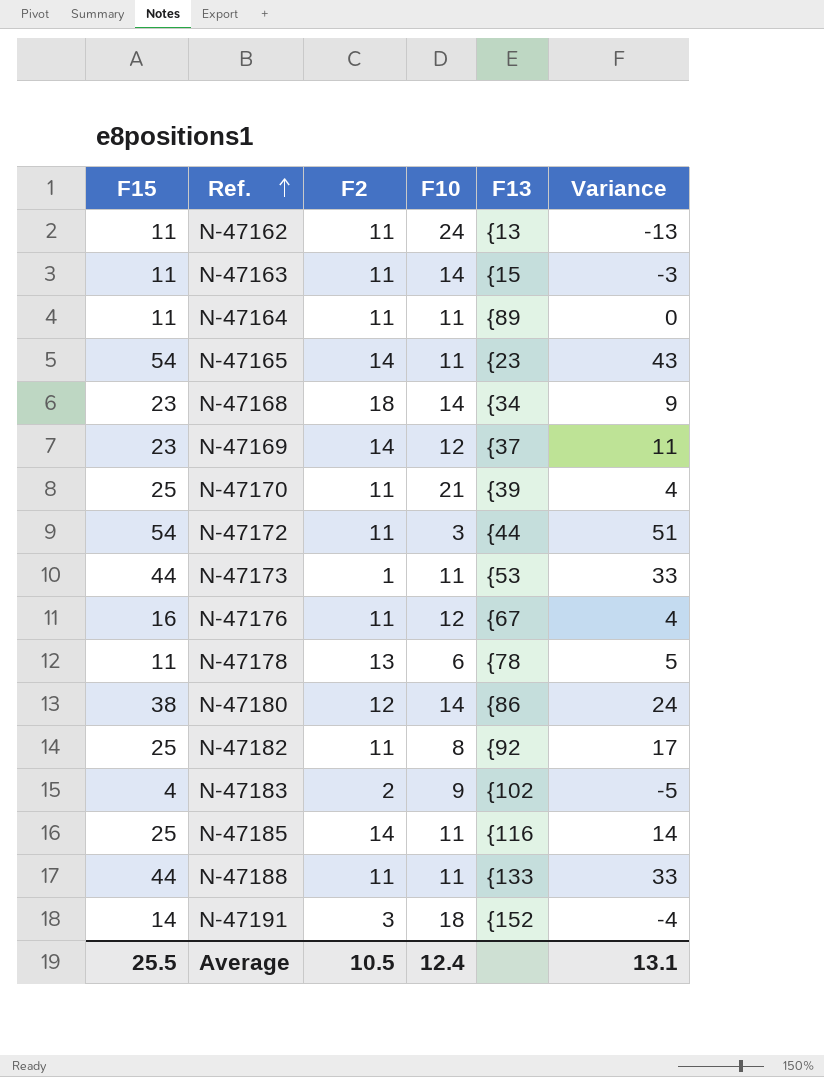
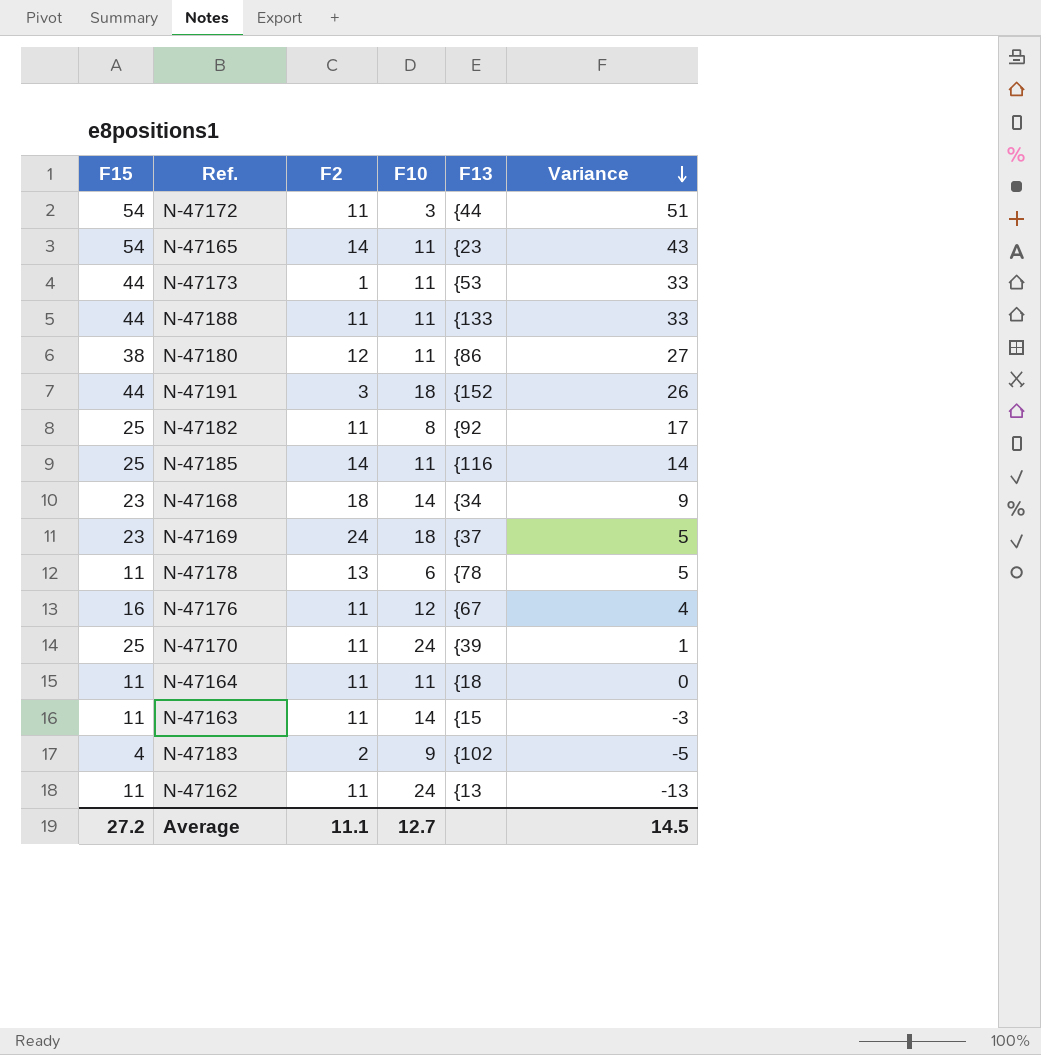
row order: Ref. ascending -> Variance descending
N-47180 | F10: 14 -> 11
N-47180 | Variance: 24 -> 27
N-47191 | F15: 14 -> 44
N-47191 | Variance: -4 -> 26
N-47169 | F2: 14 -> 24
N-47169 | F10: 12 -> 18
N-47169 | Variance: 11 -> 5
N-47170 | F10: 21 -> 24
N-47170 | Variance: 4 -> 1
N-47164 | F13: {89 -> {18
Average | F15: 25.5 -> 27.2
Average | F2: 10.5 -> 11.1
Average | F10: 12.4 -> 12.7
Average | Variance: 13.1 -> 14.5

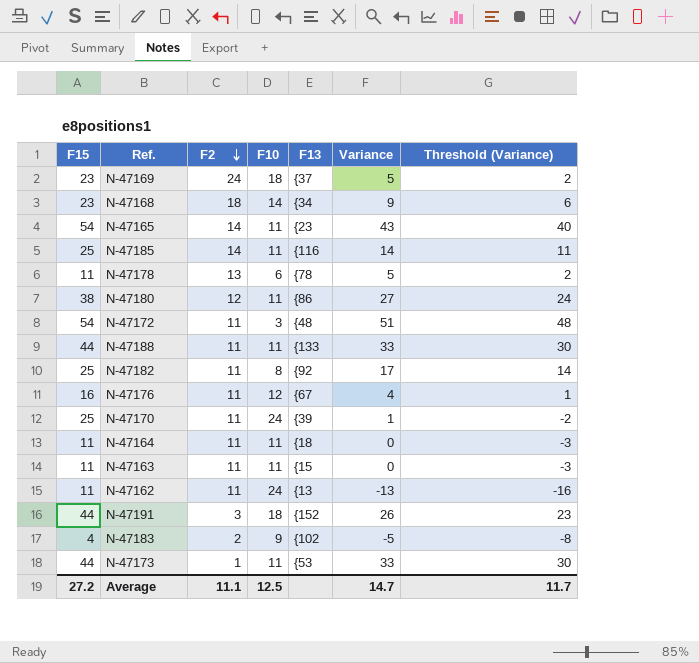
row order: Variance descending -> F2 descending
column Threshold (Variance) | formula: none -> [Variance] - 3
N-47172 | F13: {44 -> {48
N-47163 | F10: 14 -> 11
N-47163 | Variance: -3 -> 0
Average | F10: 12.7 -> 12.5
Average | Variance: 14.5 -> 14.7

